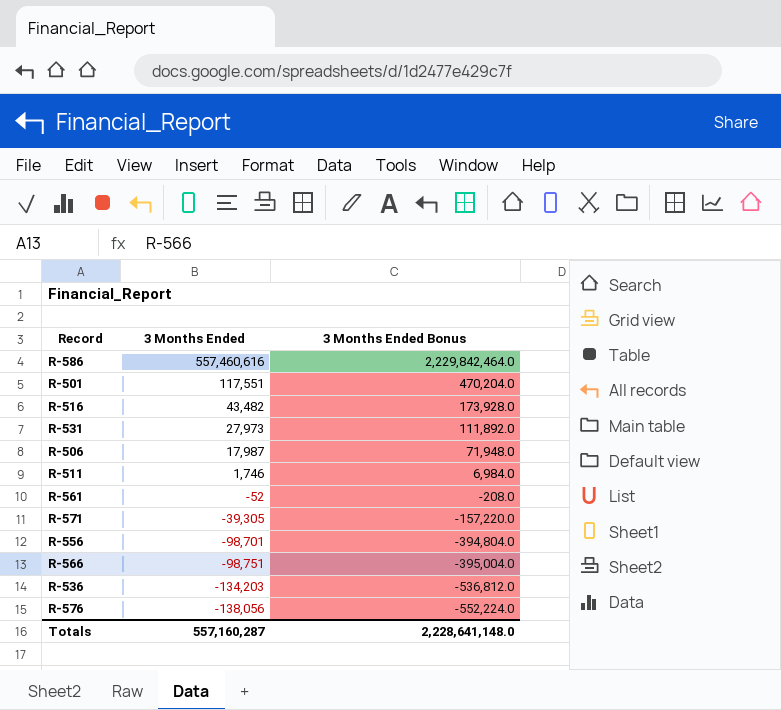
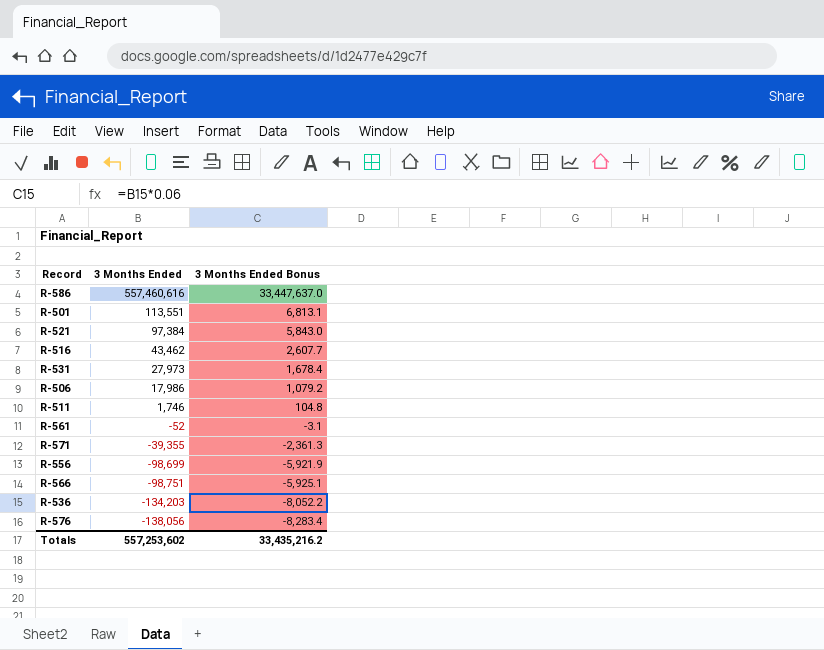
column 3 Months Ended Bonus | formula: [3 Months Ended] * 4 -> [3 Months Ended] * 0.06
R-501 | 3 Months Ended: 117,551 -> 113,551
row R-521: none -> 97,384 | 5,843.0
R-516 | 3 Months Ended: 43,482 -> 43,462
R-506 | 3 Months Ended: 17,987 -> 17,986
R-571 | 3 Months Ended: -39,305 -> -39,355
R-556 | 3 Months Ended: -98,701 -> -98,699
Totals | 3 Months Ended: 557,160,287 -> 557,253,602
Totals | 3 Months Ended Bonus: 2,228,641,148.0 -> 33,435,216.2

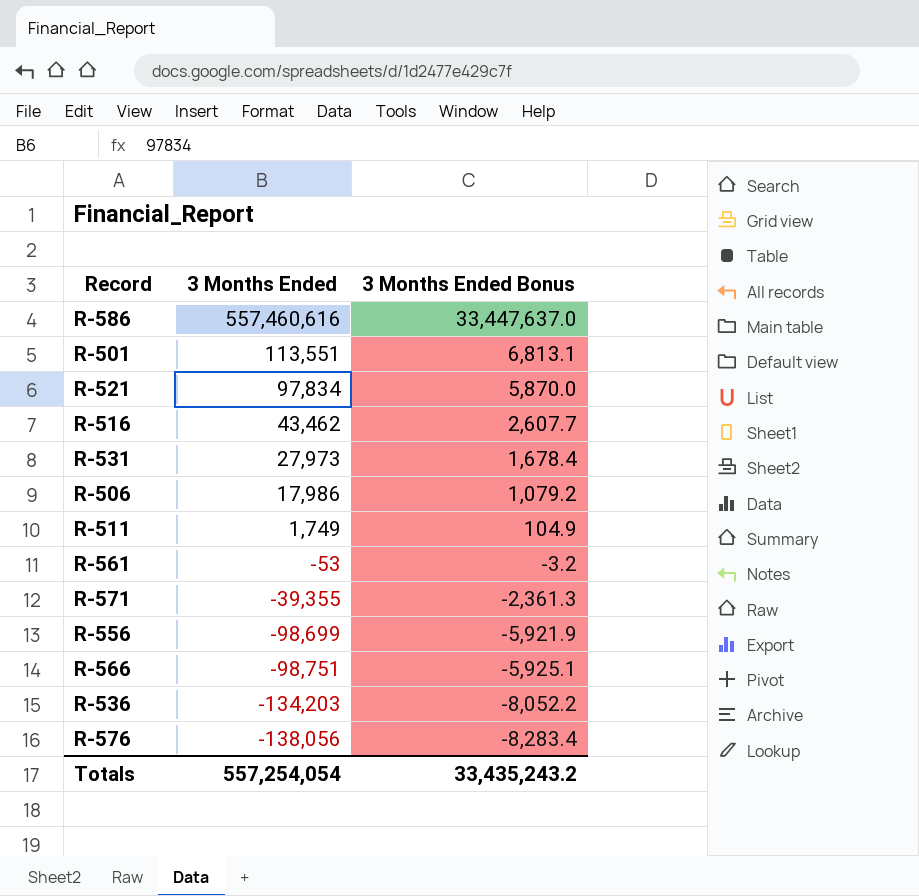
R-521 | 3 Months Ended: 97,384 -> 97,834
R-521 | 3 Months Ended Bonus: 5,843.0 -> 5,870.0
R-511 | 3 Months Ended: 1,746 -> 1,749
R-511 | 3 Months Ended Bonus: 104.8 -> 104.9
R-561 | 3 Months Ended: -52 -> -53
R-561 | 3 Months Ended Bonus: -3.1 -> -3.2
Totals | 3 Months Ended: 557,253,602 -> 557,254,054
Totals | 3 Months Ended Bonus: 33,435,216.2 -> 33,435,243.2

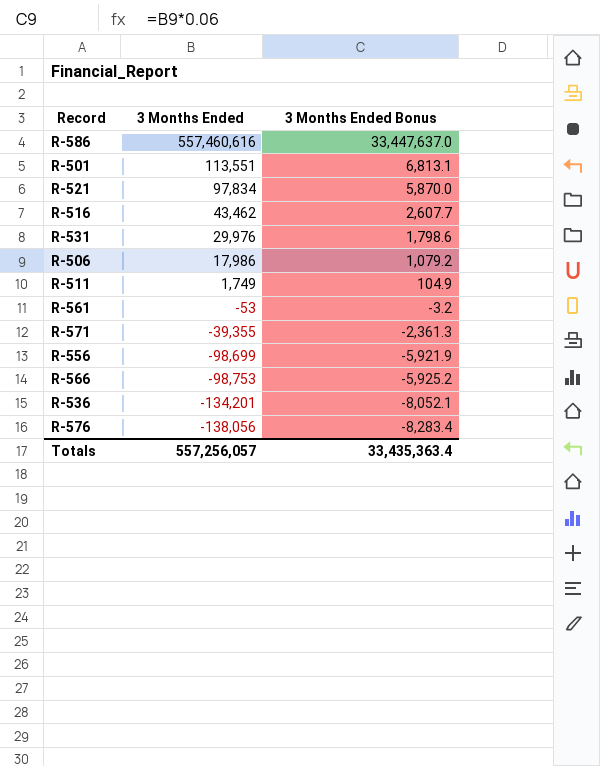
R-531 | 3 Months Ended: 27,973 -> 29,976
R-531 | 3 Months Ended Bonus: 1,678.4 -> 1,798.6
R-566 | 3 Months Ended: -98,751 -> -98,753
R-566 | 3 Months Ended Bonus: -5,925.1 -> -5,925.2
R-536 | 3 Months Ended: -134,203 -> -134,201
R-536 | 3 Months Ended Bonus: -8,052.2 -> -8,052.1
Totals | 3 Months Ended: 557,254,054 -> 557,256,057
Totals | 3 Months Ended Bonus: 33,435,243.2 -> 33,435,363.4

